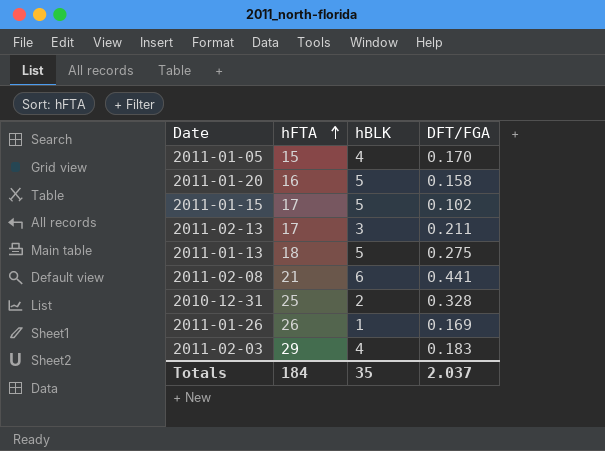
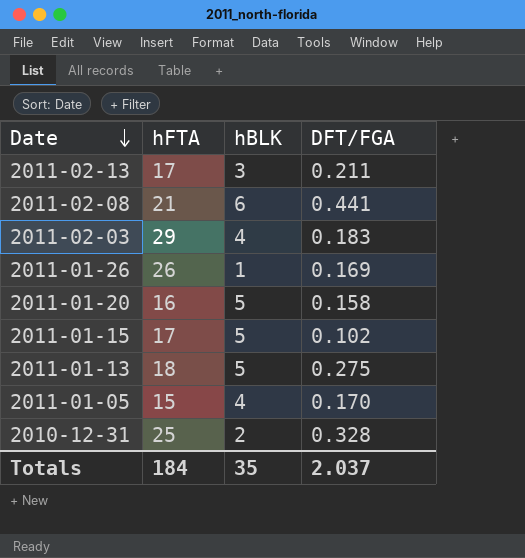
row order: hFTA ascending -> Date descending

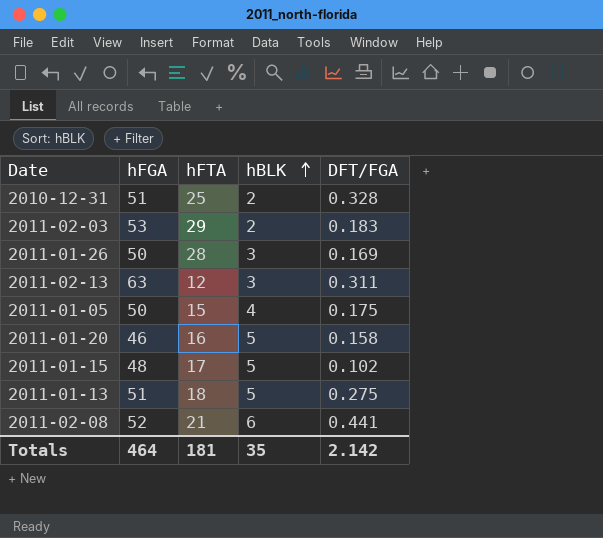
row order: Date descending -> hBLK ascending
column hFGA | position: none -> 2
2011-02-03 | hBLK: 4 -> 2
2011-01-26 | hFTA: 26 -> 28
2011-01-26 | hBLK: 1 -> 3
2011-02-13 | hFTA: 17 -> 12
2011-02-13 | DFT/FGA: 0.211 -> 0.311
2011-01-05 | DFT/FGA: 0.170 -> 0.175
Totals | hFTA: 184 -> 181
Totals | DFT/FGA: 2.037 -> 2.142

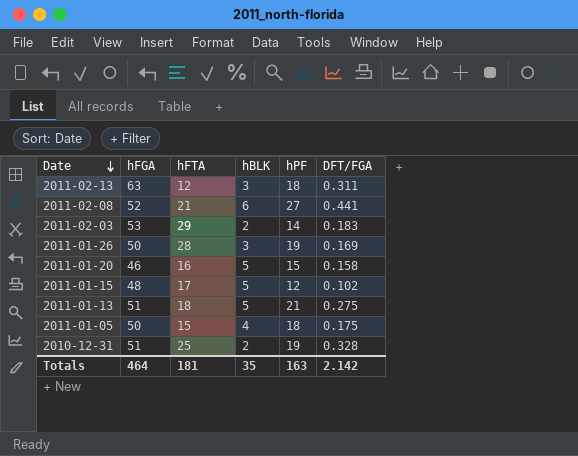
row order: hBLK ascending -> Date descending
column hPF | position: none -> 5

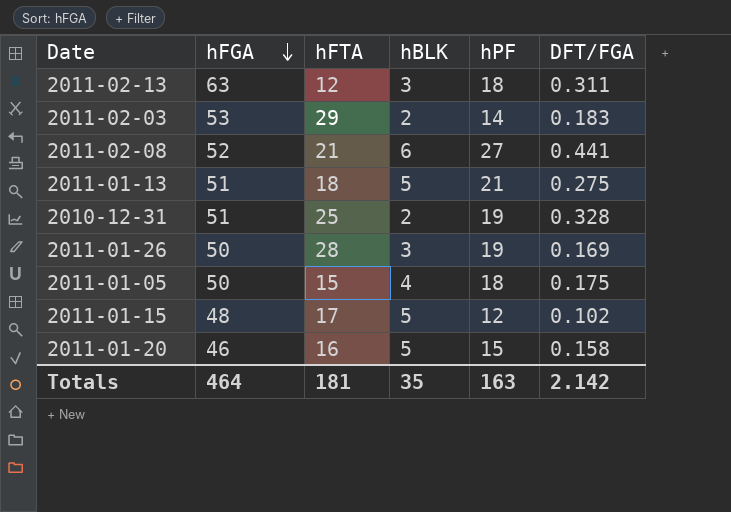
row order: Date descending -> hFGA descending

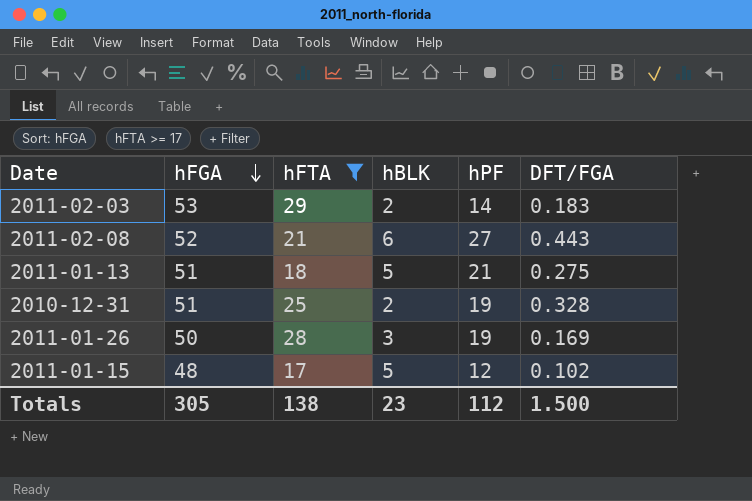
filter: none -> hFTA >= 17
2011-02-08 | DFT/FGA: 0.441 -> 0.443
Totals | hFGA: 464 -> 305
Totals | hFTA: 181 -> 138
Totals | hBLK: 35 -> 23
Totals | hPF: 163 -> 112
Totals | DFT/FGA: 2.142 -> 1.500

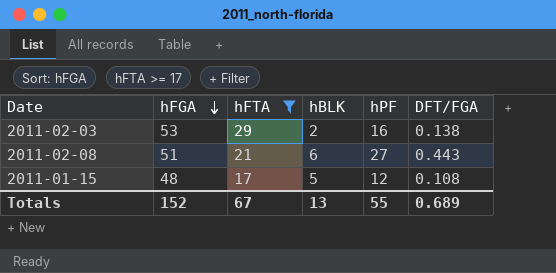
row 2011-01-13: 51 | 18 | 5 | 21 | 0.275 -> none
row 2010-12-31: 51 | 25 | 2 | 19 | 0.328 -> none
row 2011-01-26: 50 | 28 | 3 | 19 | 0.169 -> none
2011-02-03 | hPF: 14 -> 16
2011-02-03 | DFT/FGA: 0.183 -> 0.138
2011-02-08 | hFGA: 52 -> 51
2011-01-15 | DFT/FGA: 0.102 -> 0.108
Totals | hFGA: 305 -> 152
Totals | hFTA: 138 -> 67
Totals | hBLK: 23 -> 13
Totals | hPF: 112 -> 55
Totals | DFT/FGA: 1.500 -> 0.689

